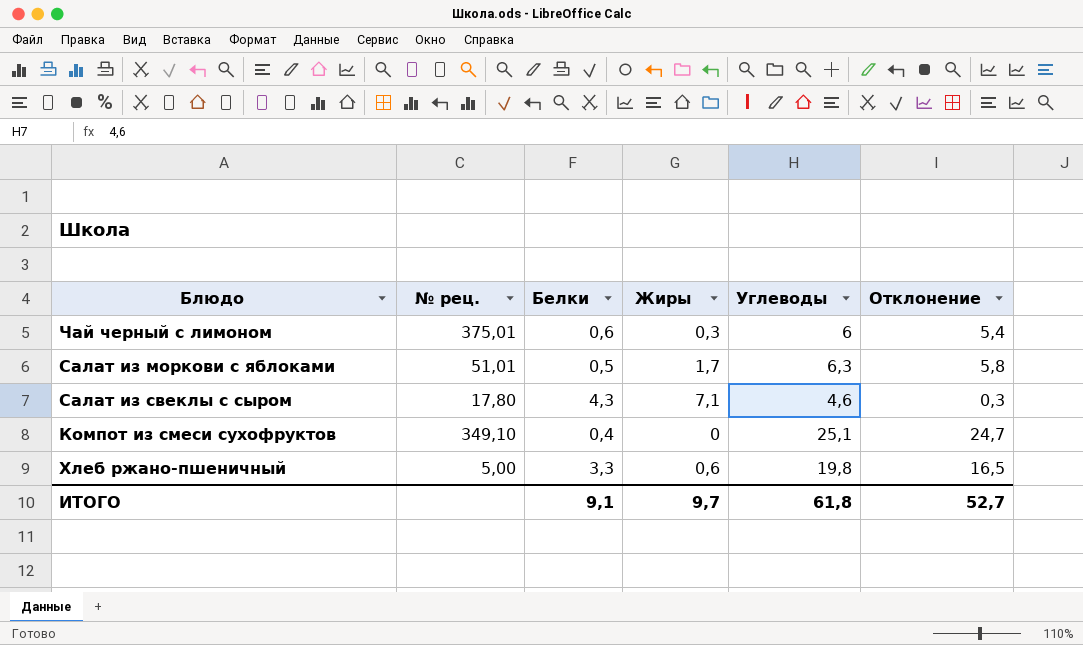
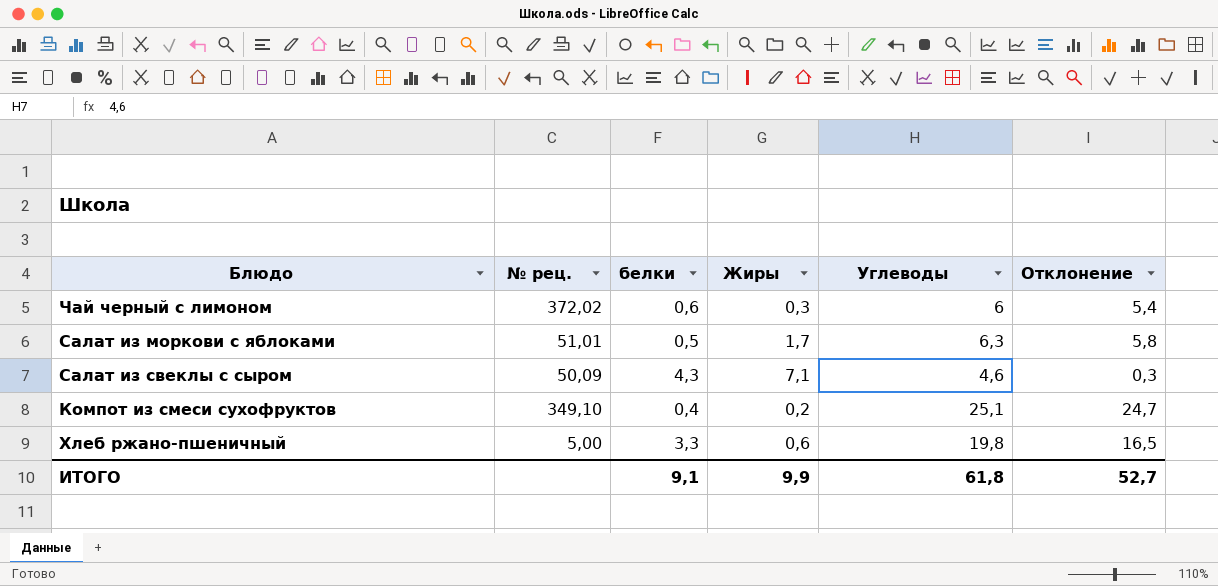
column name: Белки -> белки
Чай черный с лимоном | № рец.: 375,01 -> 372,02
Салат из свеклы с сыром | № рец.: 17,80 -> 50,09
Компот из смеси сухофруктов | Жиры: 0 -> 0,2
ИТОГО | Жиры: 9,7 -> 9,9

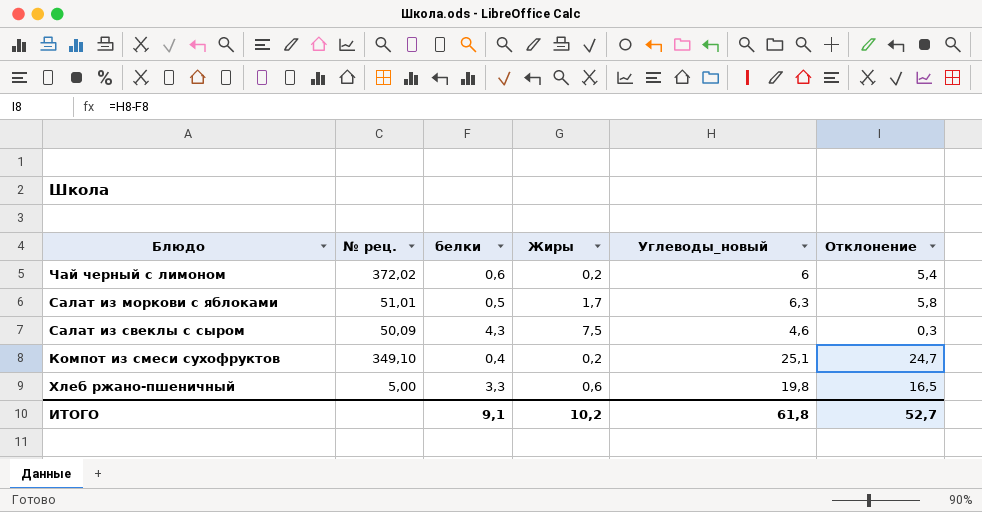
column name: Углеводы -> Углеводы_новый
Чай черный с лимоном | Жиры: 0,3 -> 0,2
Салат из свеклы с сыром | Жиры: 7,1 -> 7,5
ИТОГО | Жиры: 9,9 -> 10,2

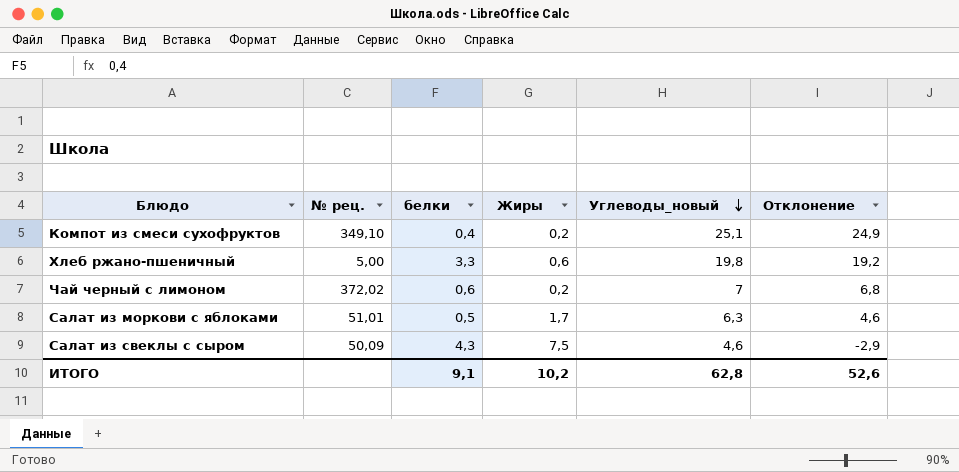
row order: none -> Углеводы_новый descending
column Отклонение | formula: [Углеводы_новый] - [белки] -> [Углеводы_новый] - [Жиры]
Чай черный с лимоном | Углеводы_новый: 6 -> 7
ИТОГО | Углеводы_новый: 61,8 -> 62,8
ИТОГО | Отклонение: 52,7 -> 52,6

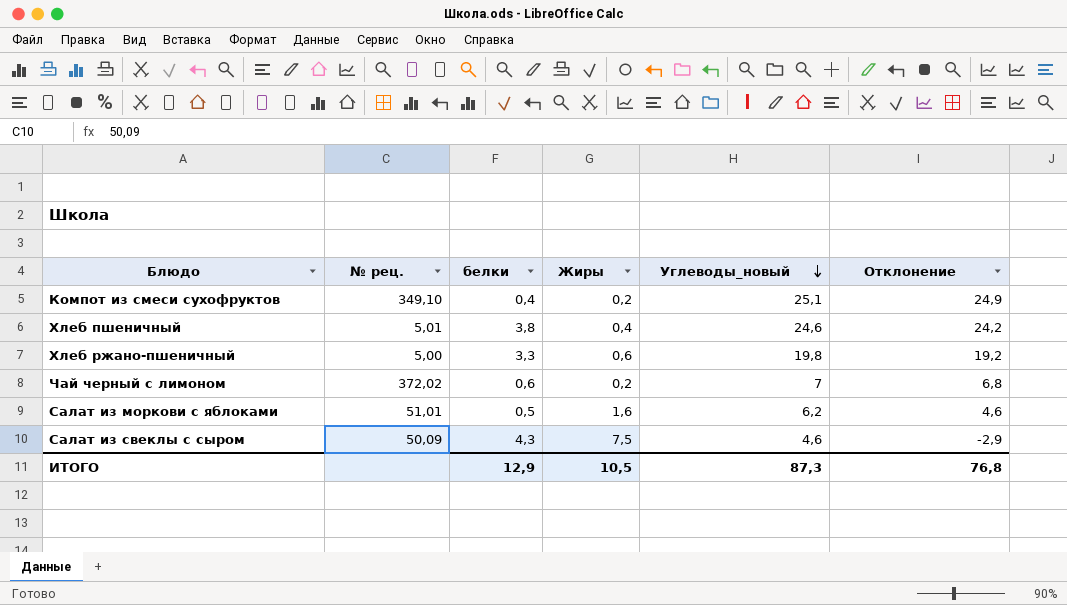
row Хлеб пшеничный: none -> 5,01 | 3,8 | 0,4 | 24,6 | 24,2
Салат из моркови с яблоками | Жиры: 1,7 -> 1,6
Салат из моркови с яблоками | Углеводы_новый: 6,3 -> 6,2
ИТОГО | белки: 9,1 -> 12,9
ИТОГО | Жиры: 10,2 -> 10,5
ИТОГО | Углеводы_новый: 62,8 -> 87,3
ИТОГО | Отклонение: 52,6 -> 76,8

